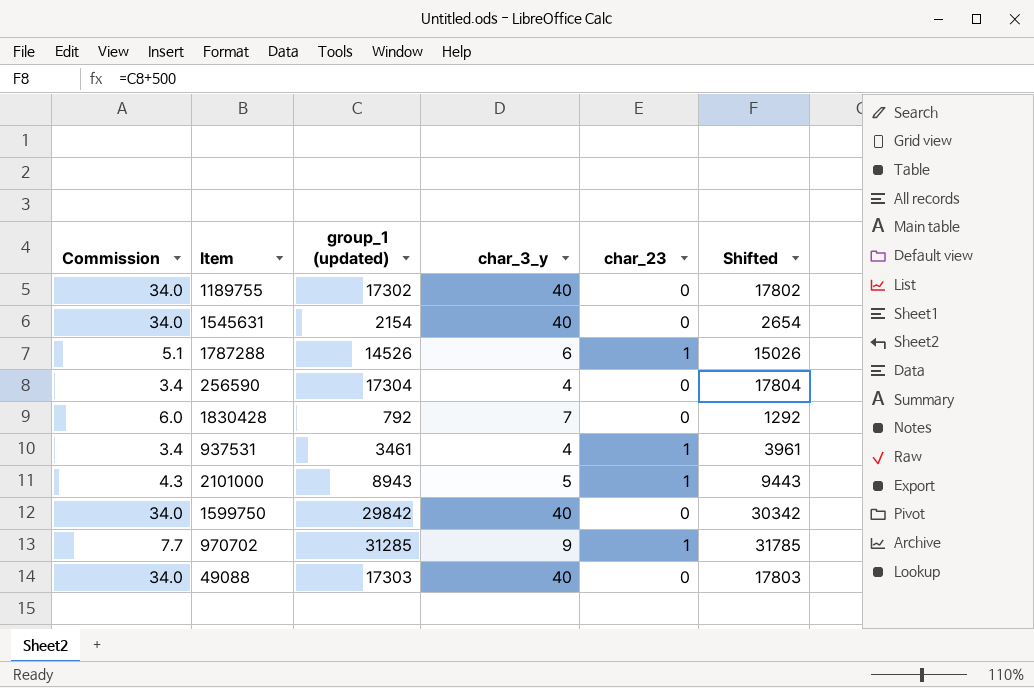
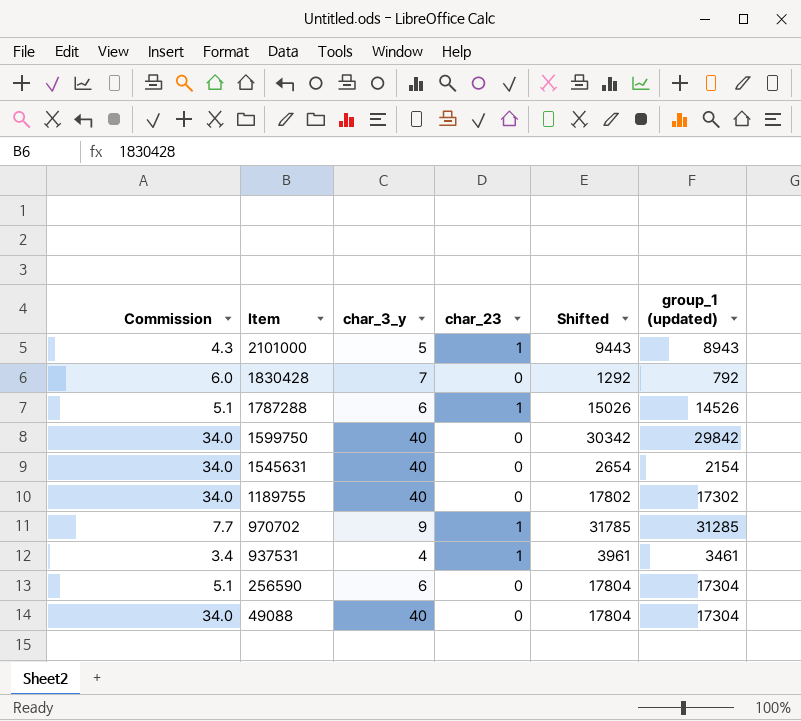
row order: none -> Item descending
column group_1 (updated) | position: 3 -> 6
256590 | Commission: 3.4 -> 5.1
256590 | char_3_y: 4 -> 6
49088 | Shifted: 17803 -> 17804
49088 | group_1 (updated): 17303 -> 17304

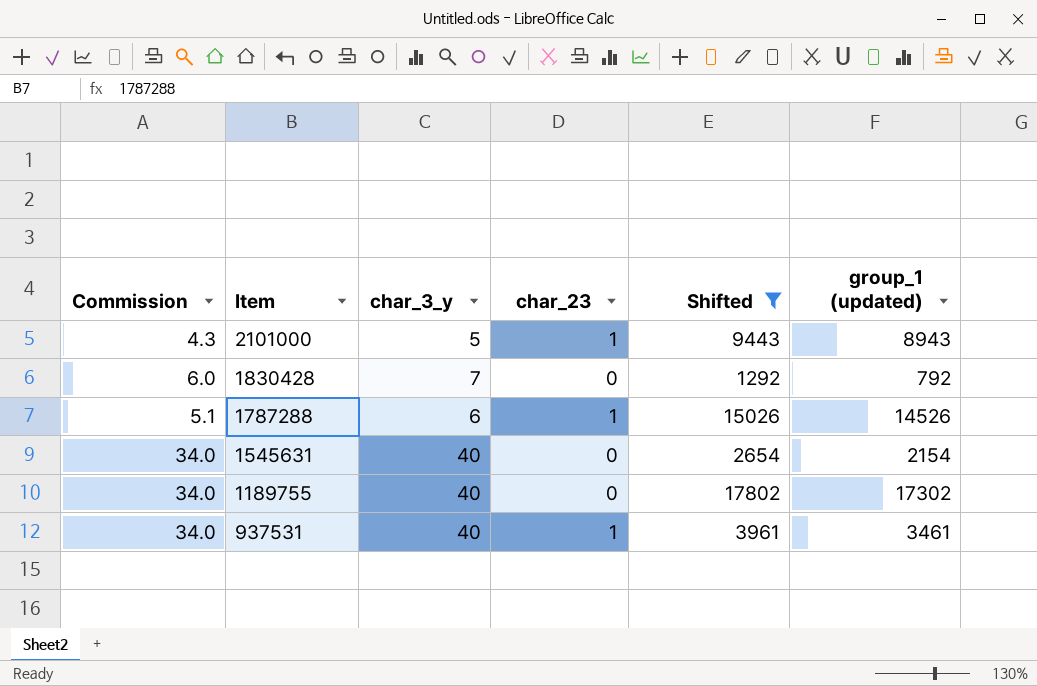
filter: none -> Shifted <= 17802
937531 | Commission: 3.4 -> 34.0
937531 | char_3_y: 4 -> 40

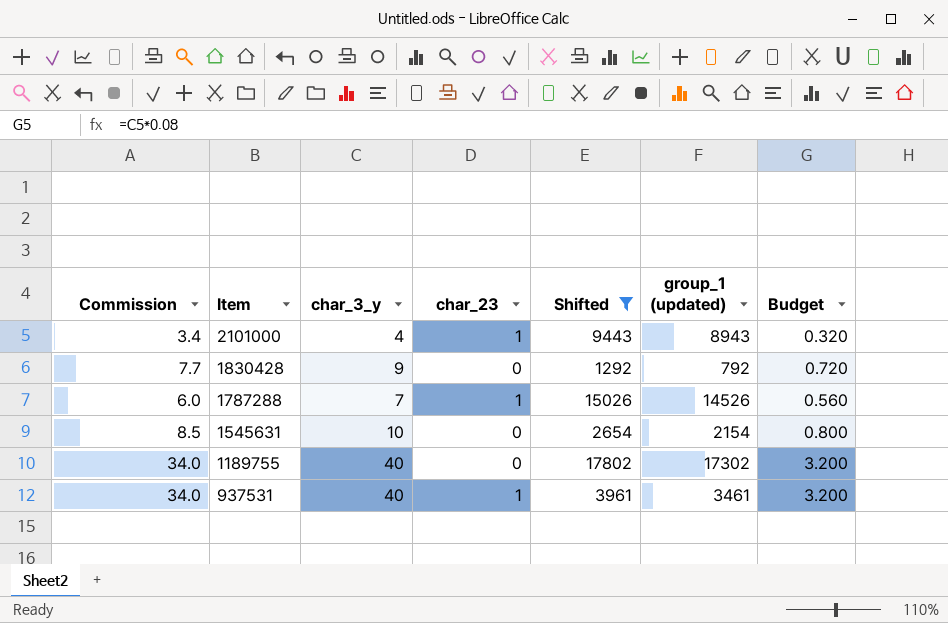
column Budget | formula: none -> [char_3_y] * 0.08
2101000 | Commission: 4.3 -> 3.4
2101000 | char_3_y: 5 -> 4
1830428 | Commission: 6.0 -> 7.7
1830428 | char_3_y: 7 -> 9
1787288 | Commission: 5.1 -> 6.0
1787288 | char_3_y: 6 -> 7
1545631 | Commission: 34.0 -> 8.5
1545631 | char_3_y: 40 -> 10

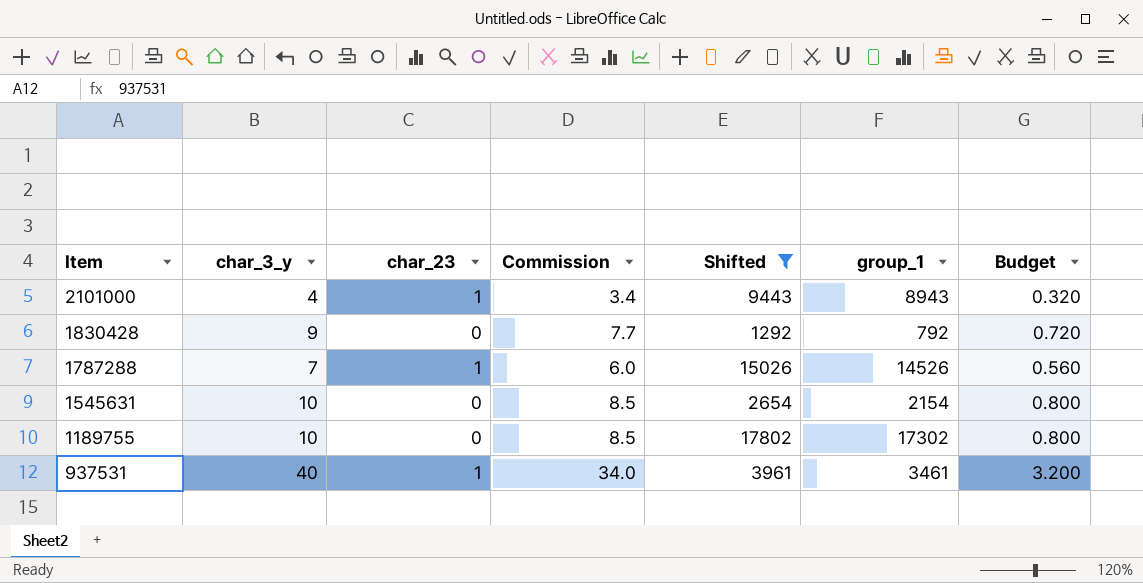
column Commission | position: 1 -> 4
column name: group_1 (updated) -> group_1
1189755 | char_3_y: 40 -> 10
1189755 | Commission: 34.0 -> 8.5
1189755 | Budget: 3.200 -> 0.800

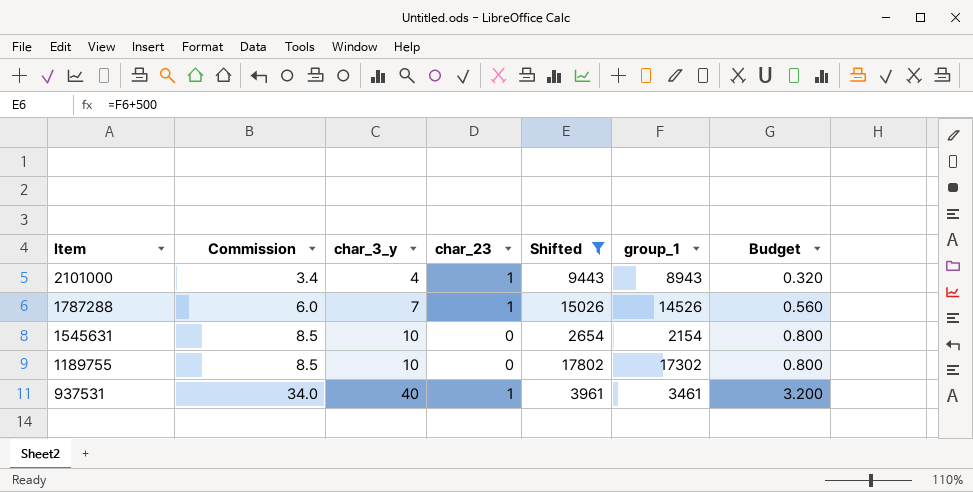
column Commission | position: 4 -> 2
row 1830428: 9 | 0 | 7.7 | 1292 | 792 | 0.720 -> none

